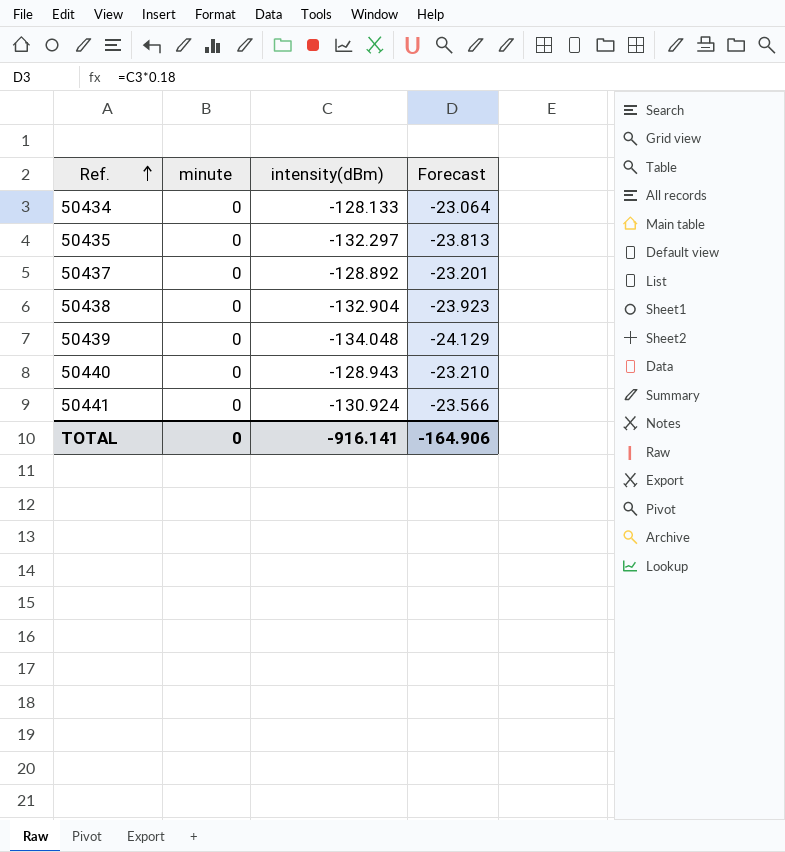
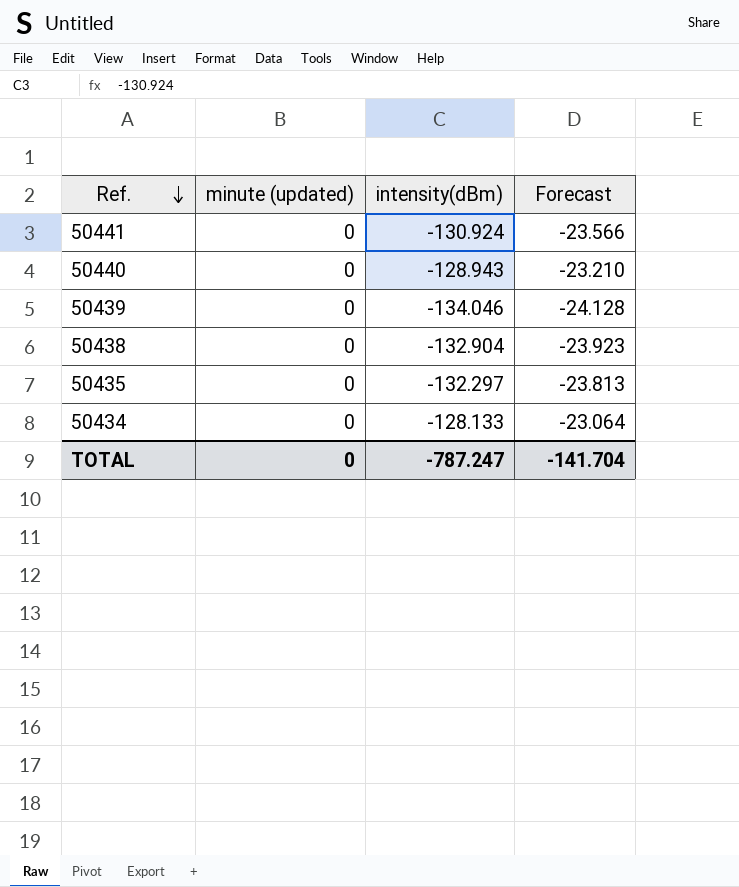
row order: Ref. ascending -> Ref. descending
column name: minute -> minute (updated)
row 50437: 0 | -128.892 | -23.201 -> none
50439 | intensity(dBm): -134.048 -> -134.046
50439 | Forecast: -24.129 -> -24.128
TOTAL | intensity(dBm): -916.141 -> -787.247
TOTAL | Forecast: -164.906 -> -141.704

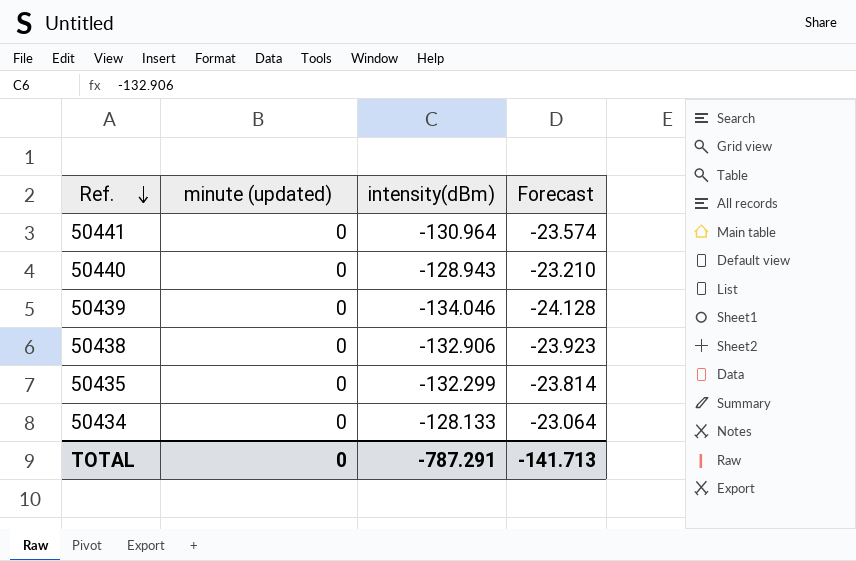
50441 | intensity(dBm): -130.924 -> -130.964
50441 | Forecast: -23.566 -> -23.574
50438 | intensity(dBm): -132.904 -> -132.906
50435 | intensity(dBm): -132.297 -> -132.299
50435 | Forecast: -23.813 -> -23.814
TOTAL | intensity(dBm): -787.247 -> -787.291
TOTAL | Forecast: -141.704 -> -141.713

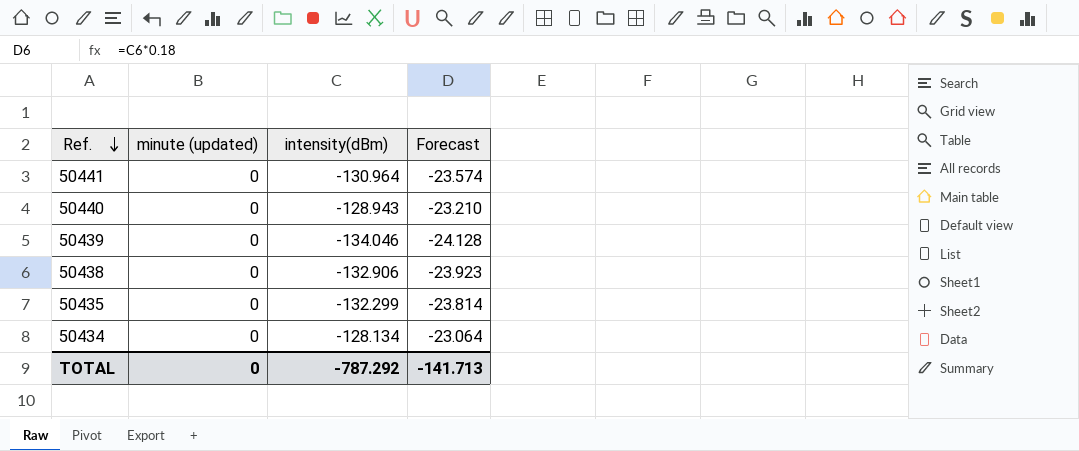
50434 | intensity(dBm): -128.133 -> -128.134
TOTAL | intensity(dBm): -787.291 -> -787.292

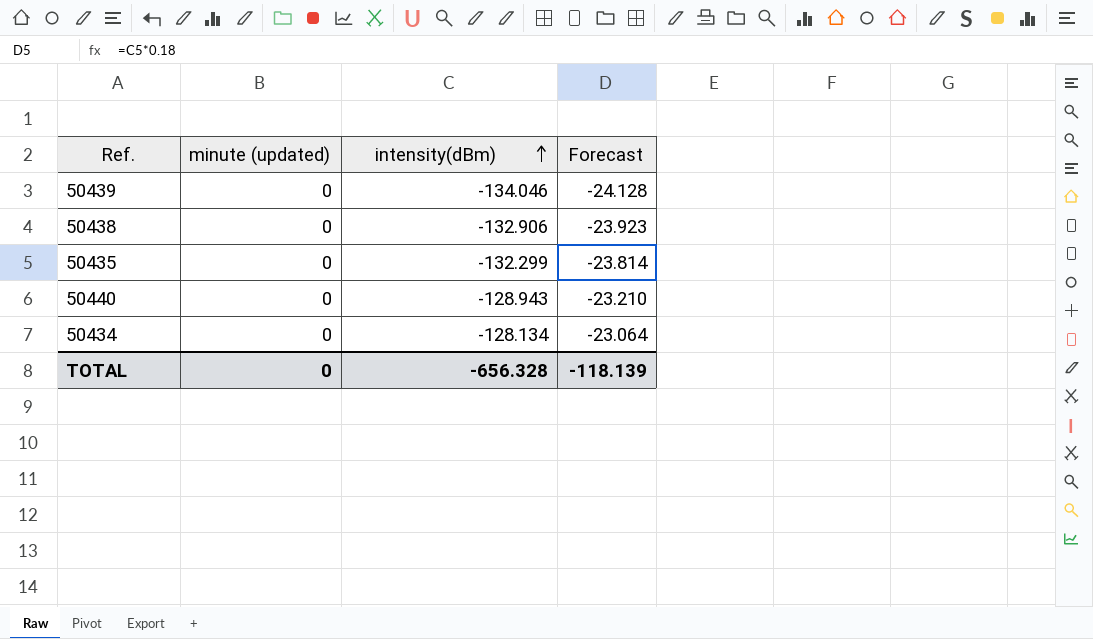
row order: Ref. descending -> intensity(dBm) ascending
row 50441: 0 | -130.964 | -23.574 -> none
TOTAL | intensity(dBm): -787.292 -> -656.328
TOTAL | Forecast: -141.713 -> -118.139

